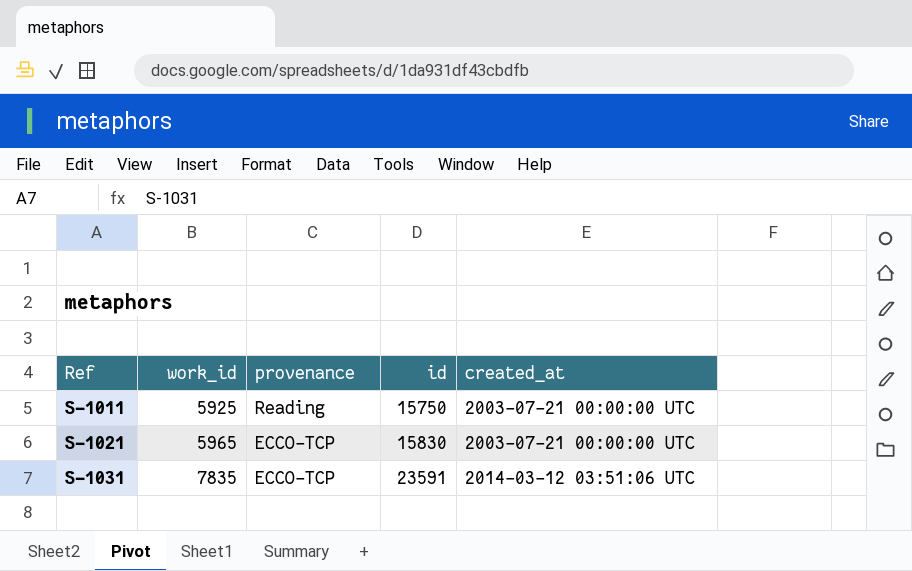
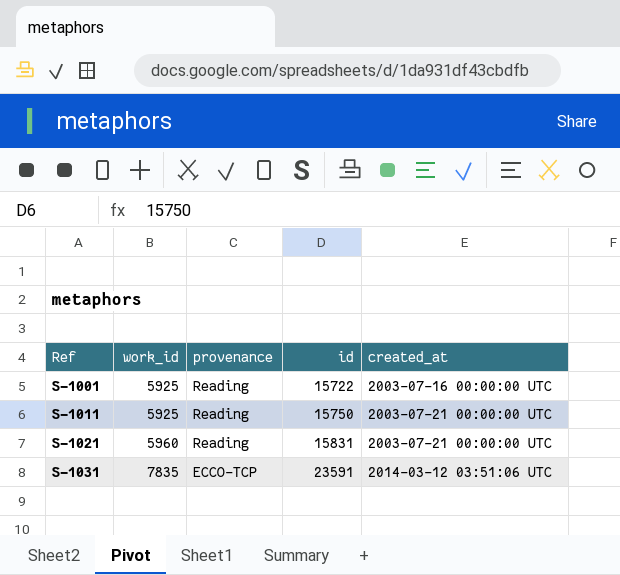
row S-1001: none -> 5925 | Reading | 15722 | 2003-07-16 00:00:00 UTC
S-1021 | work_id: 5965 -> 5960
S-1021 | provenance: ECCO-TCP -> Reading
S-1021 | id: 15830 -> 15831

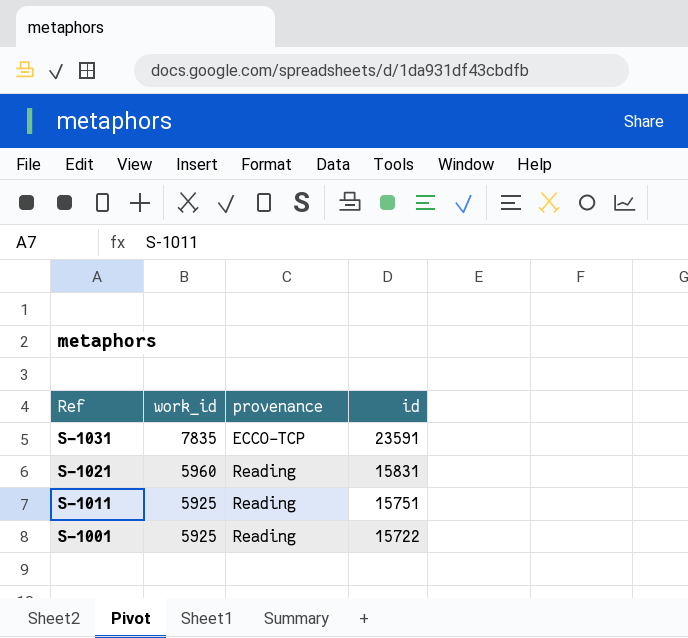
row order: Ref ascending -> Ref descending
column created_at | position: 5 -> none
S-1011 | id: 15750 -> 15751

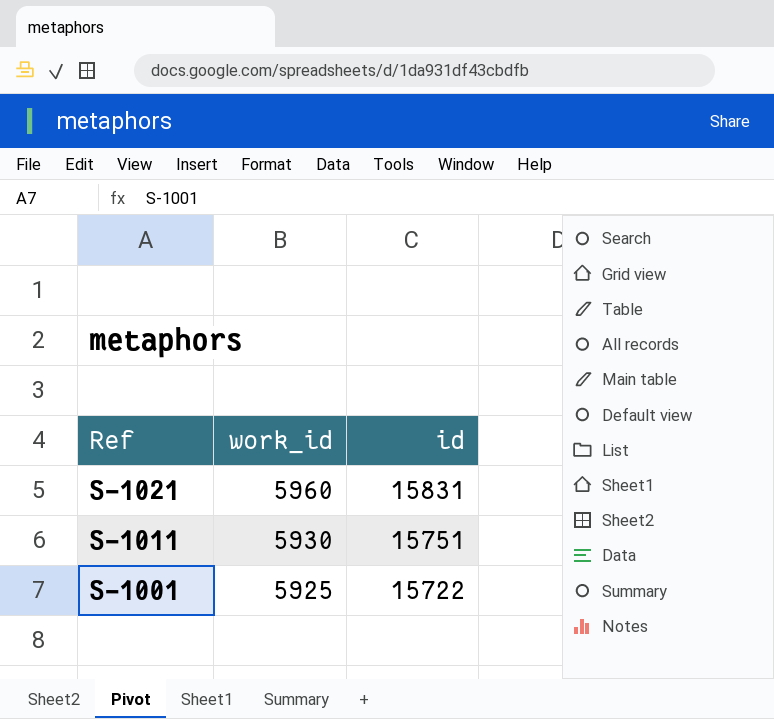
column provenance | position: 3 -> none
row S-1031: 7835 | ECCO-TCP | 23591 -> none
S-1011 | work_id: 5925 -> 5930

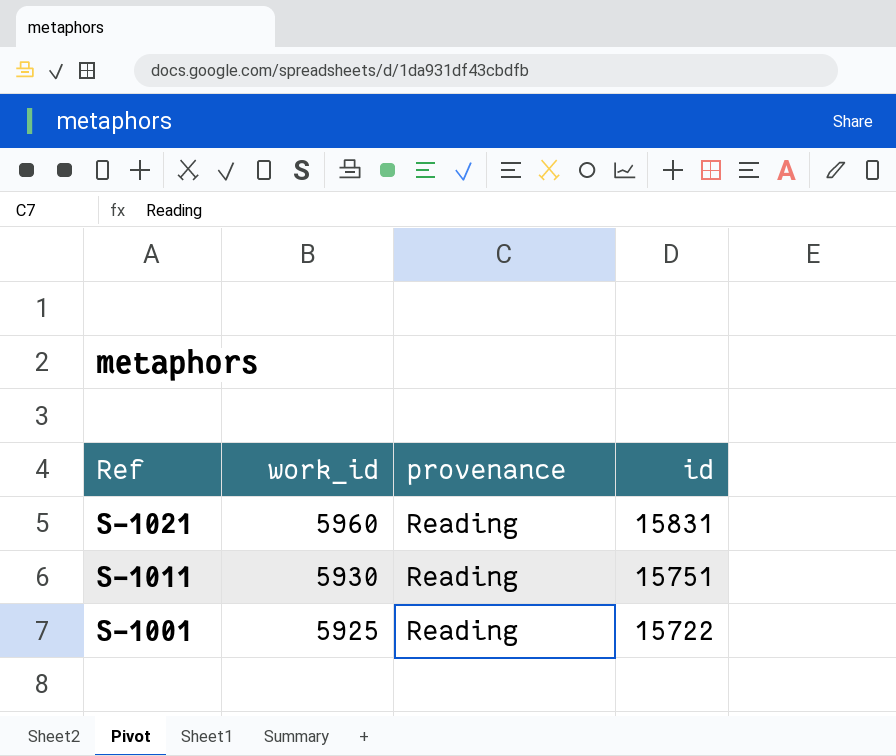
column provenance | position: none -> 3

